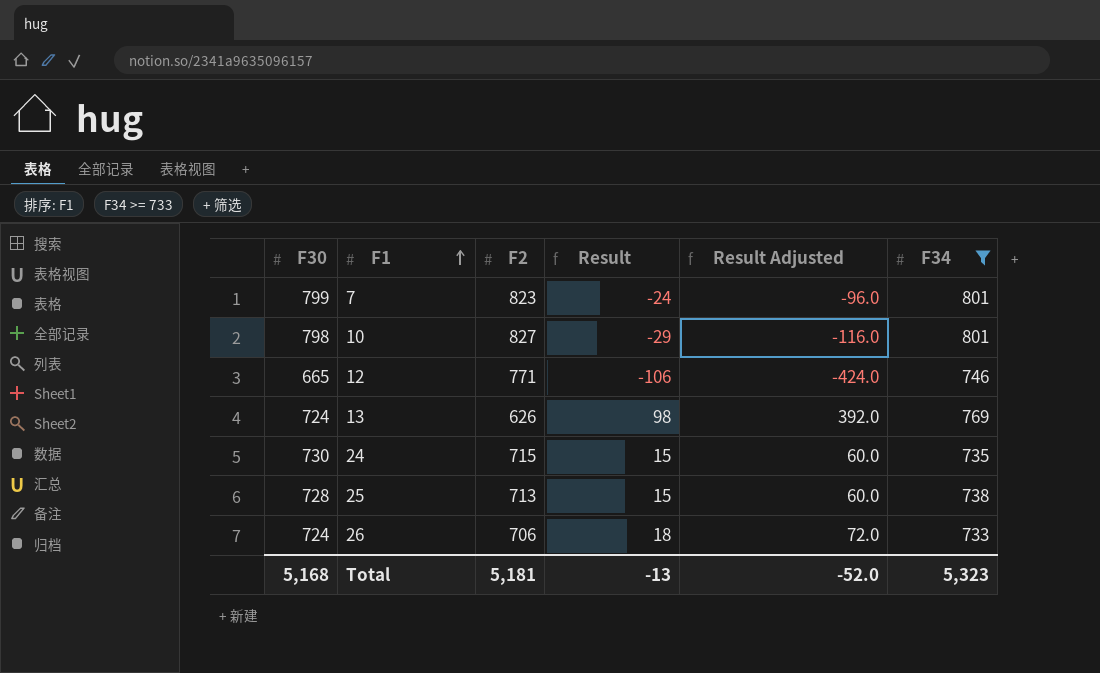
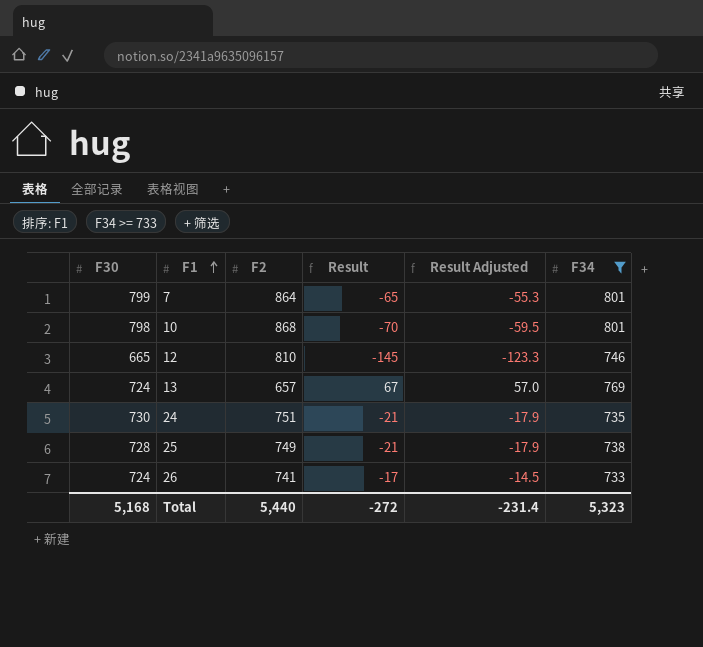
column Result Adjusted | formula: [Result] * 4 -> [Result] * 0.85
7 | F2: 823 -> 864
7 | Result: -24 -> -65
10 | F2: 827 -> 868
10 | Result: -29 -> -70
12 | F2: 771 -> 810
12 | Result: -106 -> -145
13 | F2: 626 -> 657
13 | Result: 98 -> 67
24 | F2: 715 -> 751
24 | Result: 15 -> -21
25 | F2: 713 -> 749
25 | Result: 15 -> -21
26 | F2: 706 -> 741
26 | Result: 18 -> -17
Total | F2: 5,181 -> 5,440
Total | Result: -13 -> -272
Total | Result Adjusted: -52.0 -> -231.4

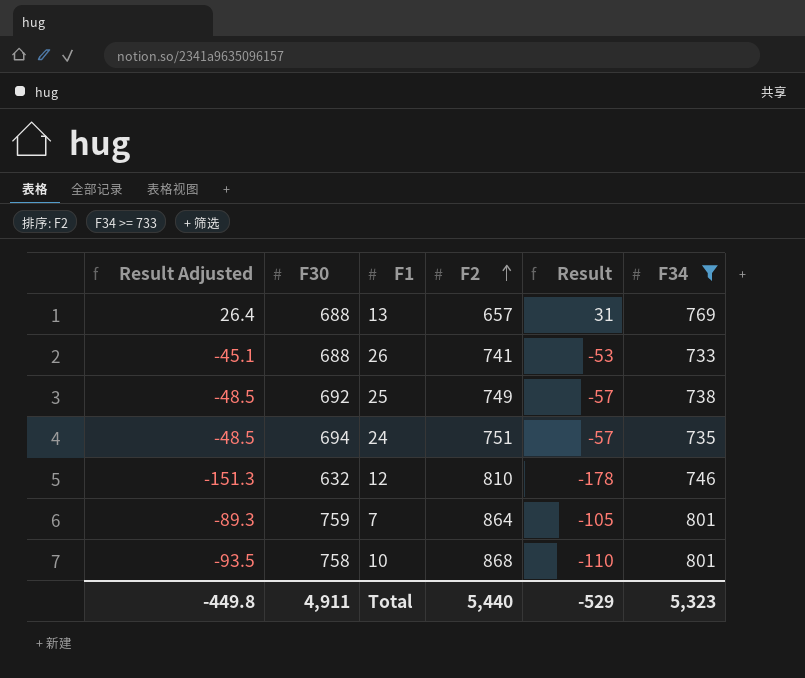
row order: F1 ascending -> F2 ascending
column Result Adjusted | position: 5 -> 1
13 | Result Adjusted: 57.0 -> 26.4
13 | F30: 724 -> 688
13 | Result: 67 -> 31
26 | Result Adjusted: -14.5 -> -45.1
26 | F30: 724 -> 688
26 | Result: -17 -> -53
25 | Result Adjusted: -17.9 -> -48.5
25 | F30: 728 -> 692
25 | Result: -21 -> -57
24 | Result Adjusted: -17.9 -> -48.5
24 | F30: 730 -> 694
24 | Result: -21 -> -57
12 | Result Adjusted: -123.3 -> -151.3
12 | F30: 665 -> 632
12 | Result: -145 -> -178
7 | Result Adjusted: -55.3 -> -89.3
7 | F30: 799 -> 759
7 | Result: -65 -> -105
10 | Result Adjusted: -59.5 -> -93.5
10 | F30: 798 -> 758
10 | Result: -70 -> -110
Total | Result Adjusted: -231.4 -> -449.8
Total | F30: 5,168 -> 4,911
Total | Result: -272 -> -529

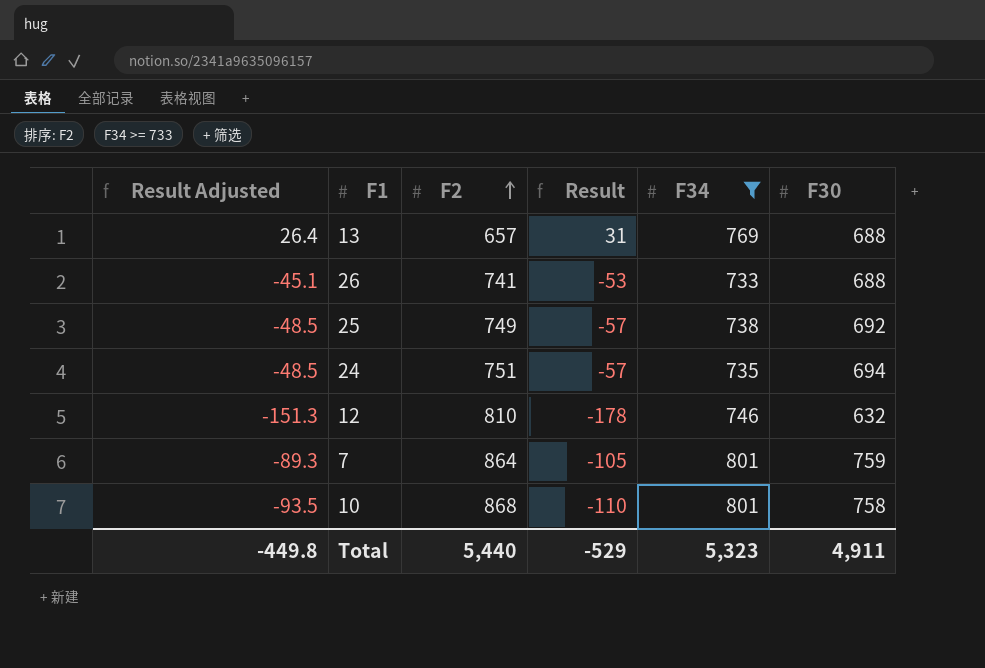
column F30 | position: 2 -> 6

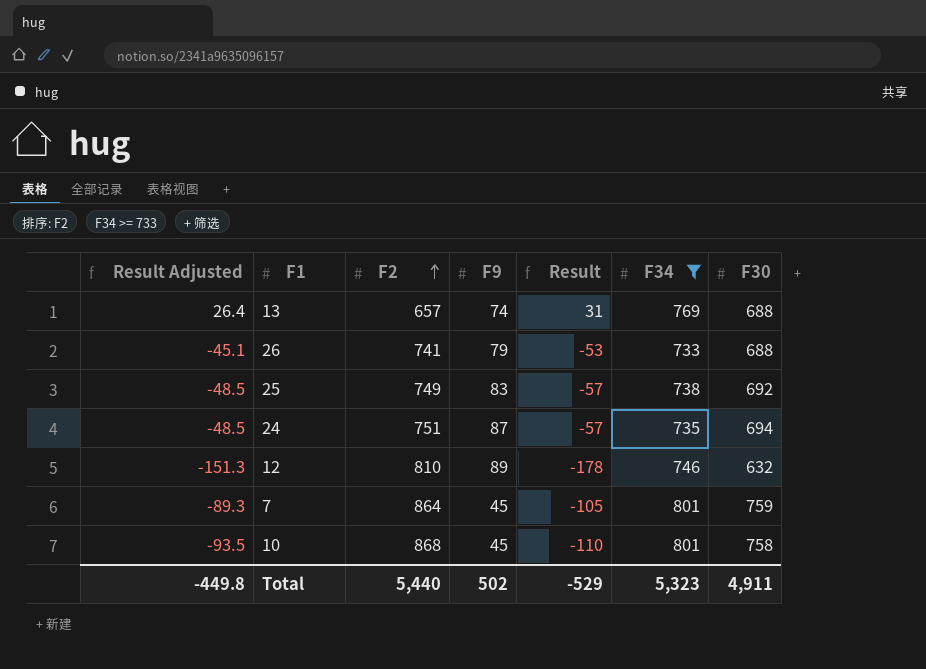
column F9 | position: none -> 4

